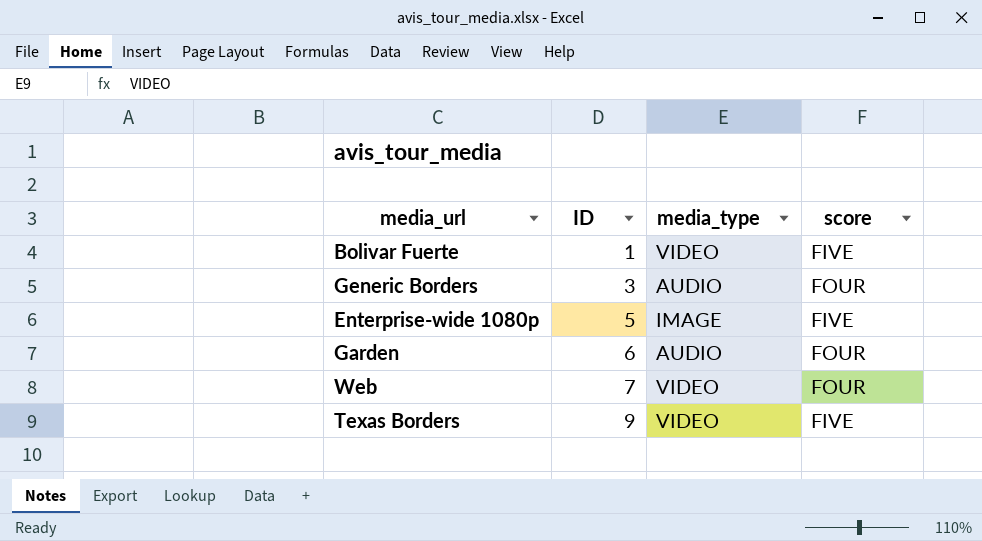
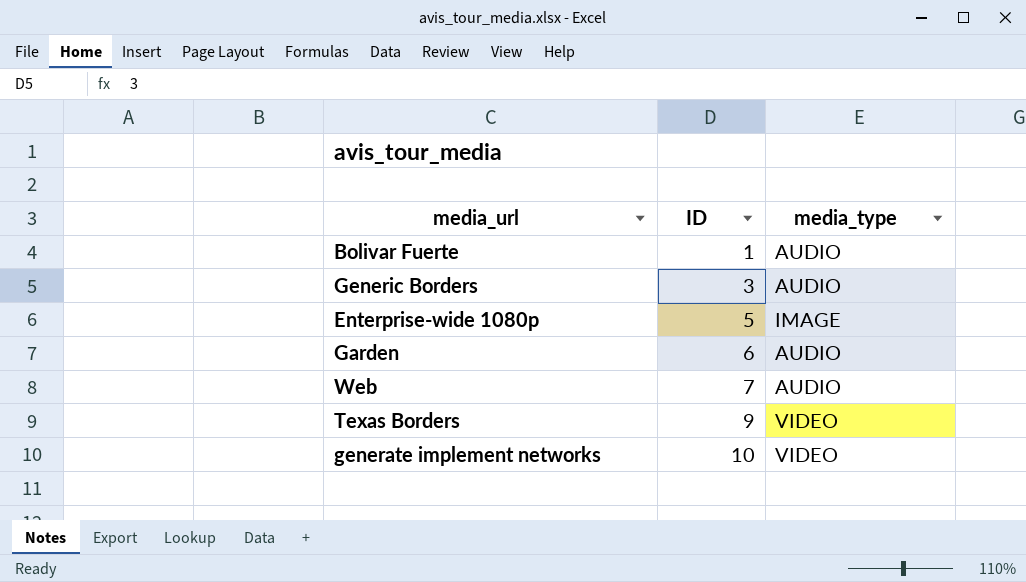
column score | position: 4 -> none
Bolivar Fuerte | media_type: VIDEO -> AUDIO
Web | media_type: VIDEO -> AUDIO
row generate implement networks: none -> 10 | VIDEO

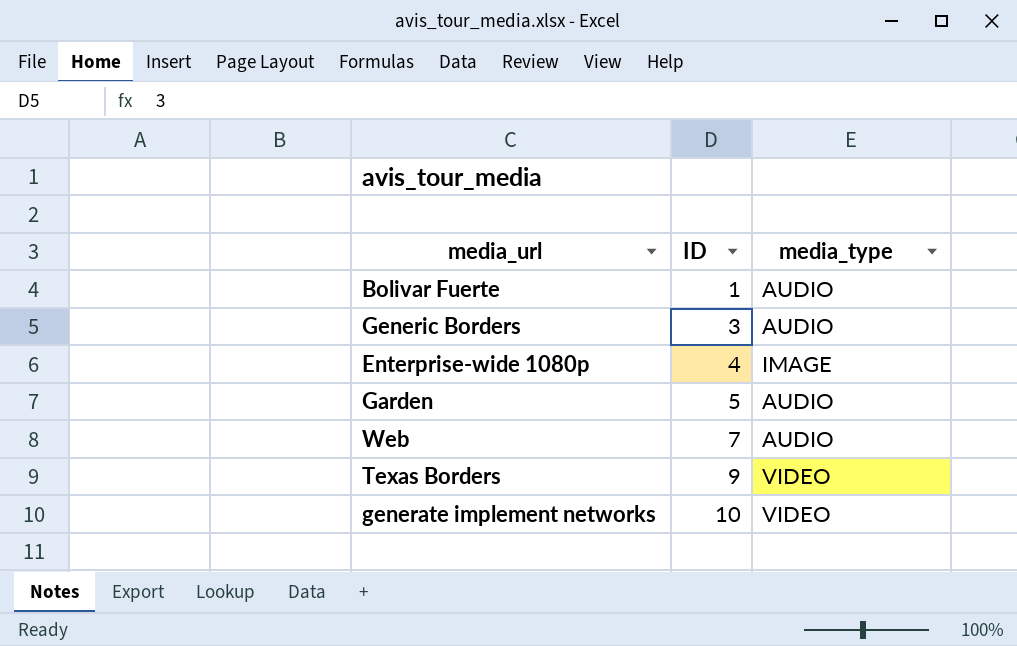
Enterprise-wide 1080p | ID: 5 -> 4
Garden | ID: 6 -> 5

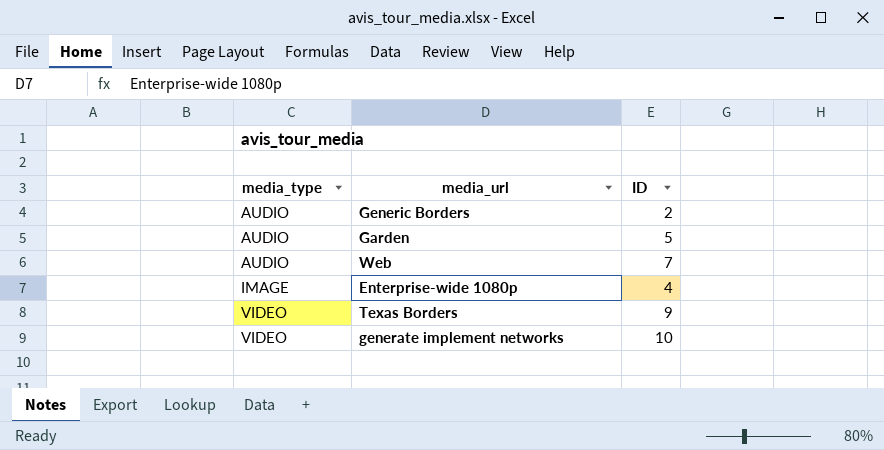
row order: ID ascending -> media_type ascending
column media_type | position: 3 -> 1
row Bolivar Fuerte: 1 | AUDIO -> none
Generic Borders | ID: 3 -> 2

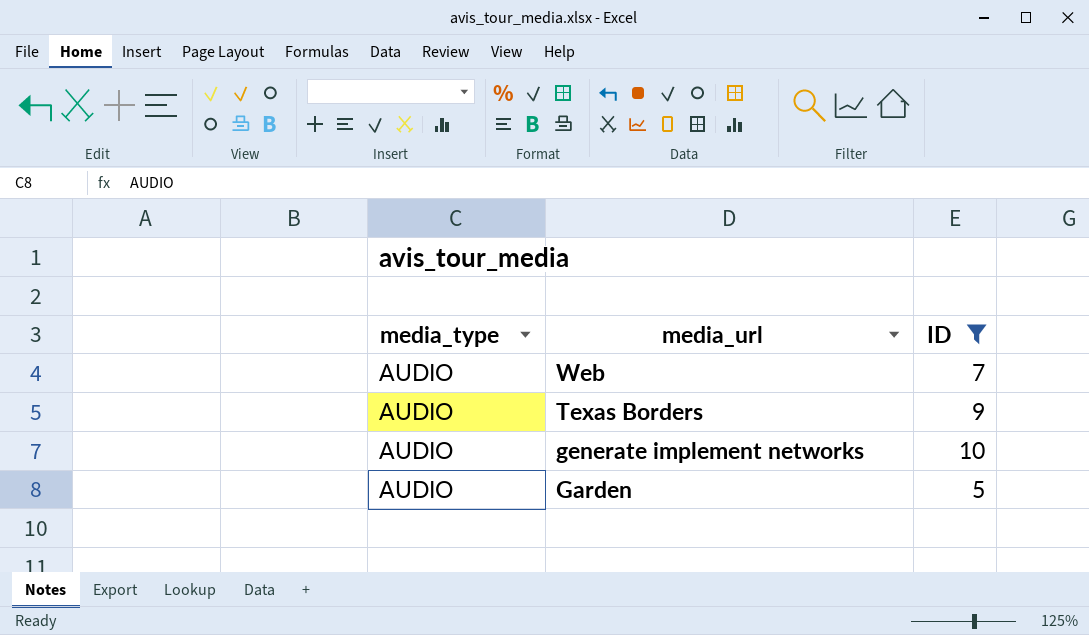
filter: none -> ID >= 5
row order: media_type ascending -> media_url descending
Texas Borders | media_type: VIDEO -> AUDIO
generate implement networks | media_type: VIDEO -> AUDIO

